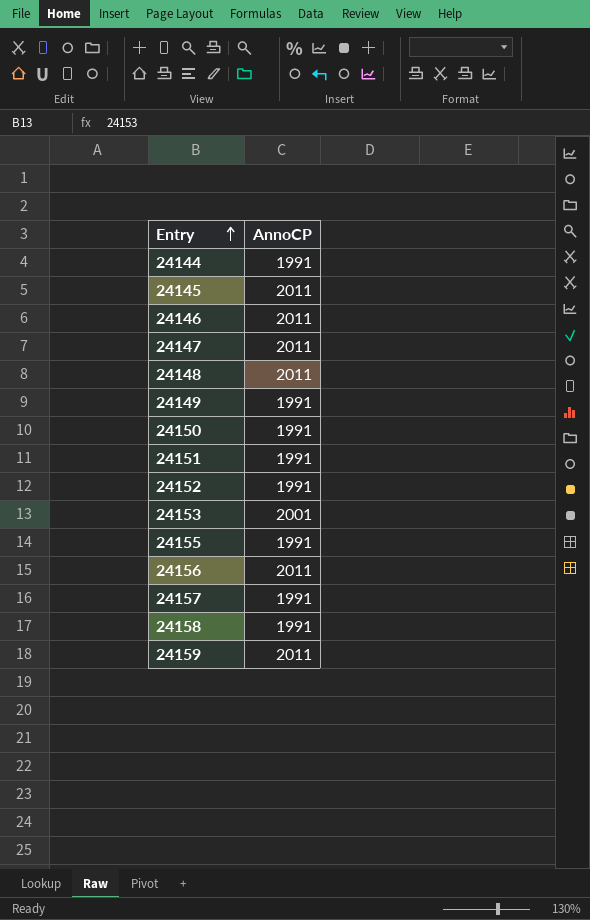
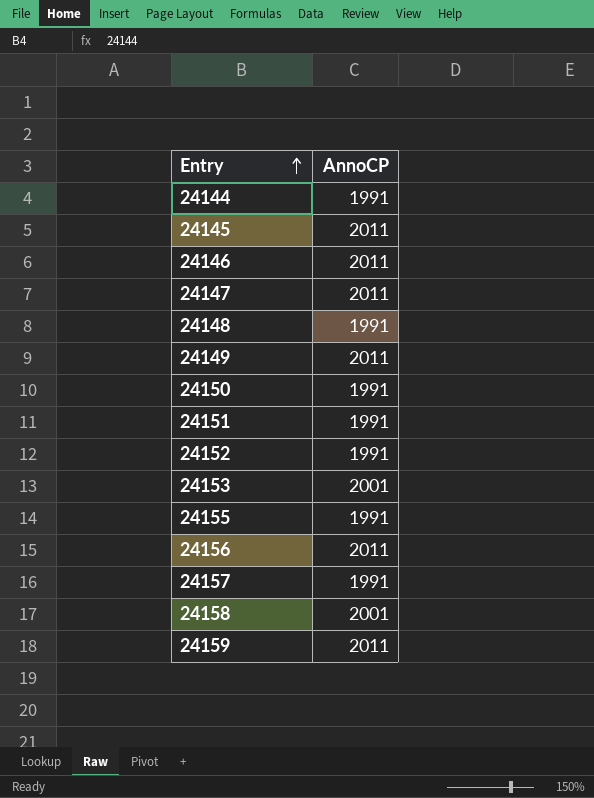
24148 | AnnoCP: 2011 -> 1991
24149 | AnnoCP: 1991 -> 2011
24158 | AnnoCP: 1991 -> 2001

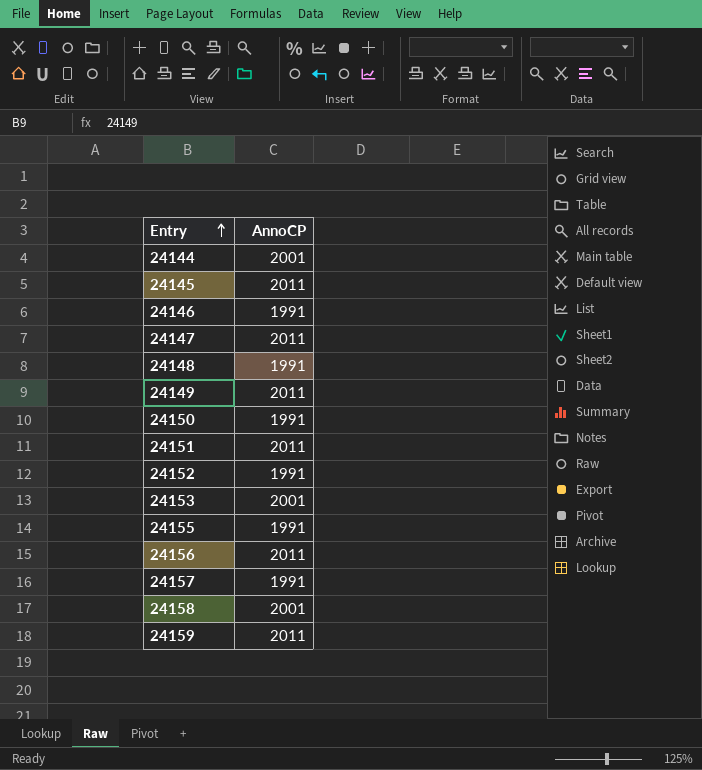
24144 | AnnoCP: 1991 -> 2001
24146 | AnnoCP: 2011 -> 1991
24151 | AnnoCP: 1991 -> 2011

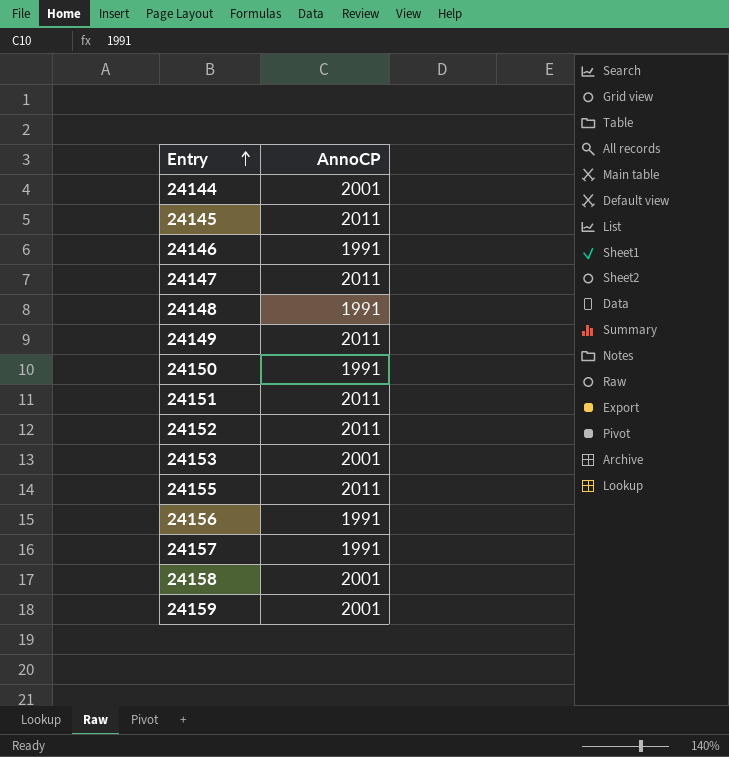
24152 | AnnoCP: 1991 -> 2011
24155 | AnnoCP: 1991 -> 2011
24156 | AnnoCP: 2011 -> 1991
24159 | AnnoCP: 2011 -> 2001

